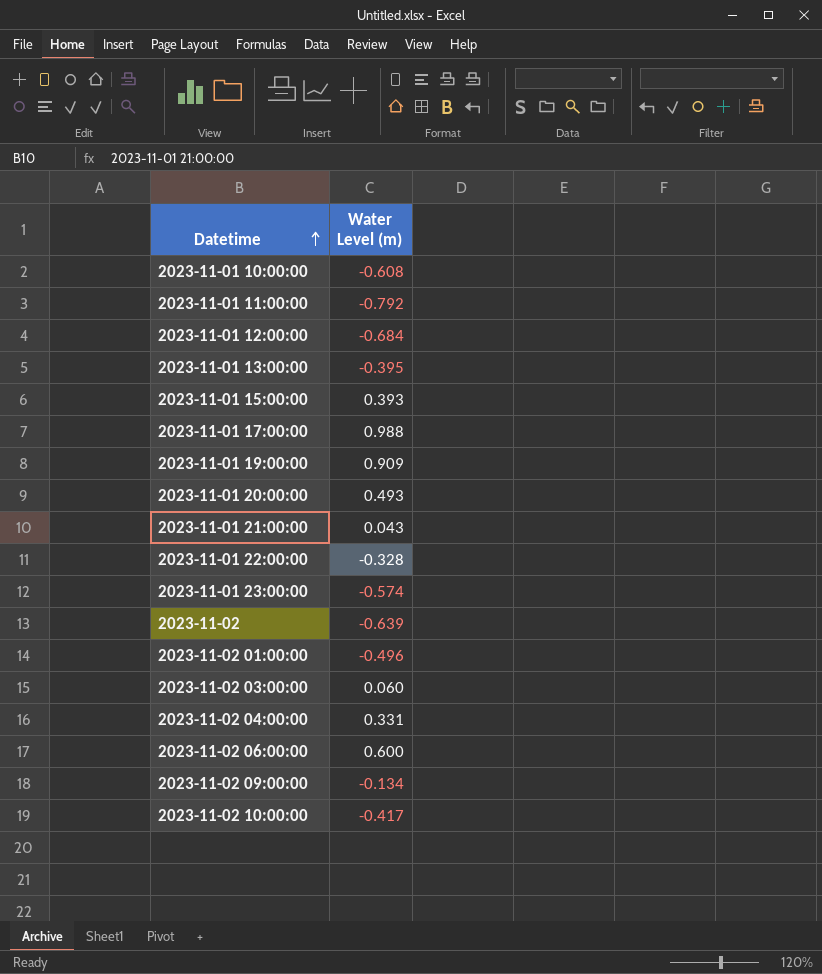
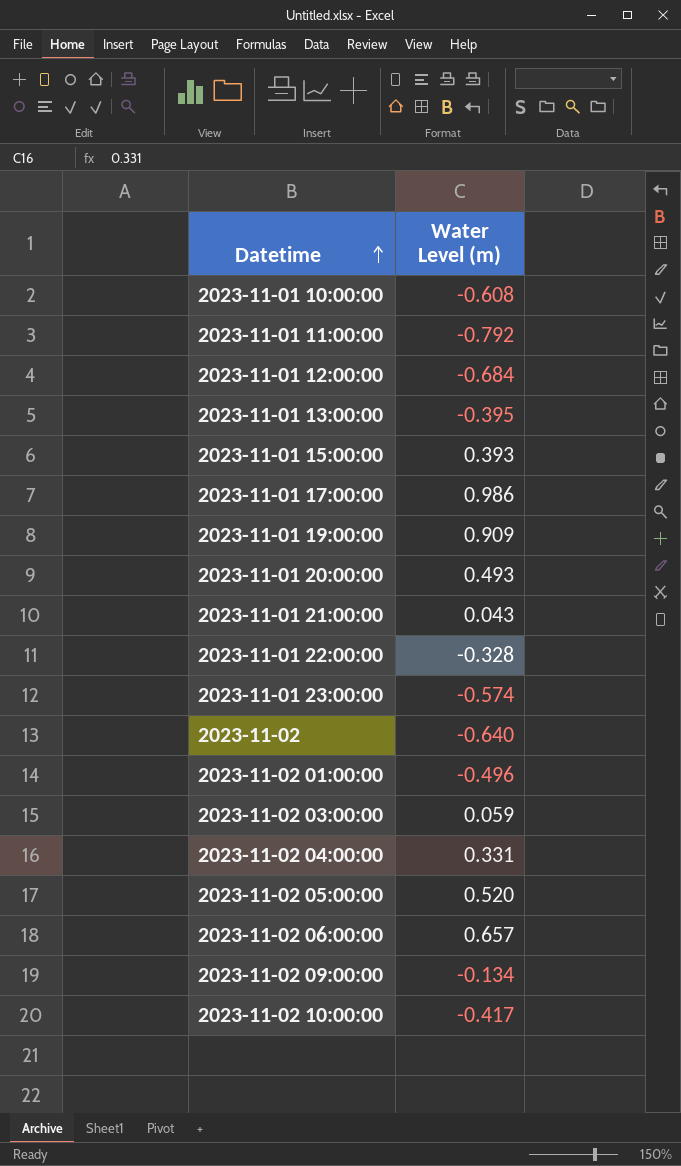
2023-11-01 17:00:00 | Water Level (m): 0.988 -> 0.986
2023-11-02 | Water Level (m): -0.639 -> -0.640
2023-11-02 03:00:00 | Water Level (m): 0.060 -> 0.059
row 2023-11-02 05:00:00: none -> 0.520
2023-11-02 06:00:00 | Water Level (m): 0.600 -> 0.657

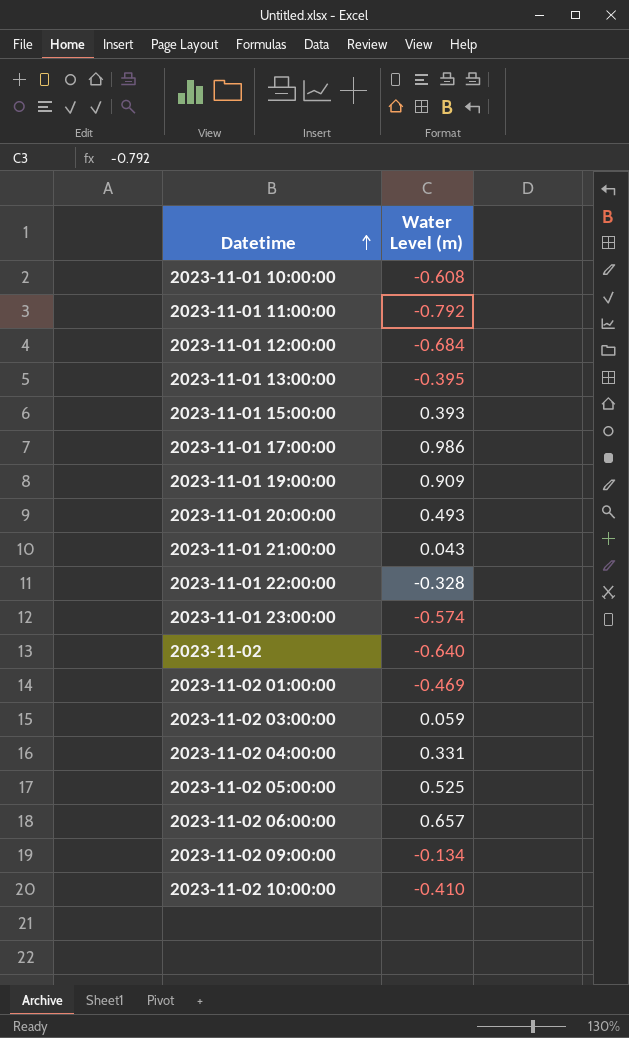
2023-11-02 01:00:00 | Water Level (m): -0.496 -> -0.469
2023-11-02 05:00:00 | Water Level (m): 0.520 -> 0.525
2023-11-02 10:00:00 | Water Level (m): -0.417 -> -0.410

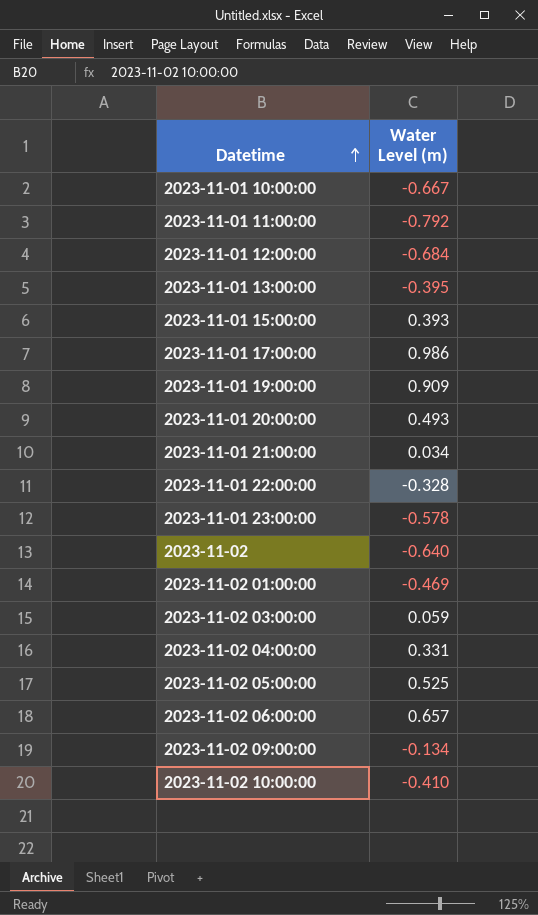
2023-11-01 10:00:00 | Water Level (m): -0.608 -> -0.667
2023-11-01 21:00:00 | Water Level (m): 0.043 -> 0.034
2023-11-01 23:00:00 | Water Level (m): -0.574 -> -0.578

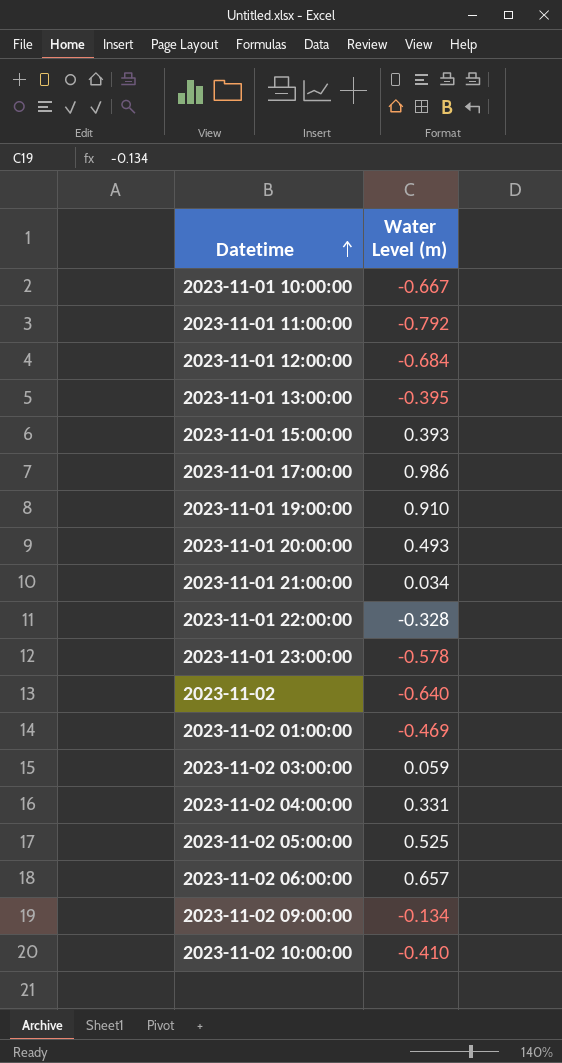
2023-11-01 19:00:00 | Water Level (m): 0.909 -> 0.910

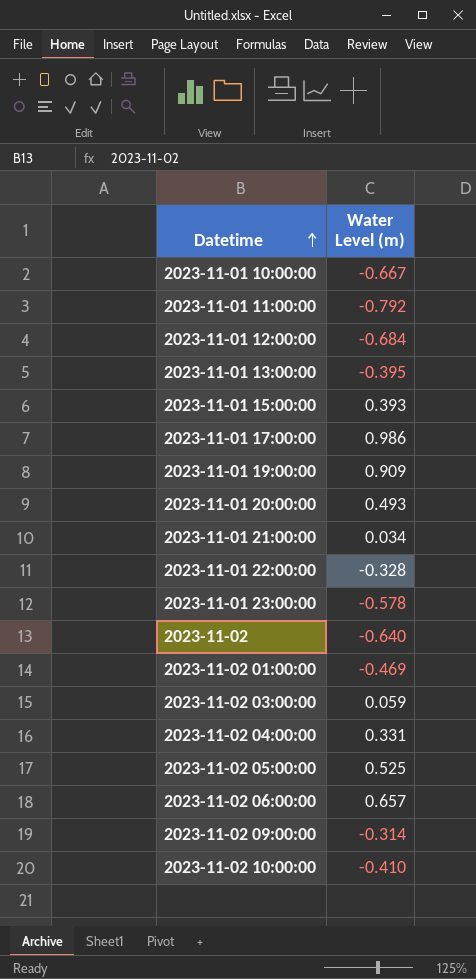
2023-11-01 19:00:00 | Water Level (m): 0.910 -> 0.909
2023-11-02 09:00:00 | Water Level (m): -0.134 -> -0.314

